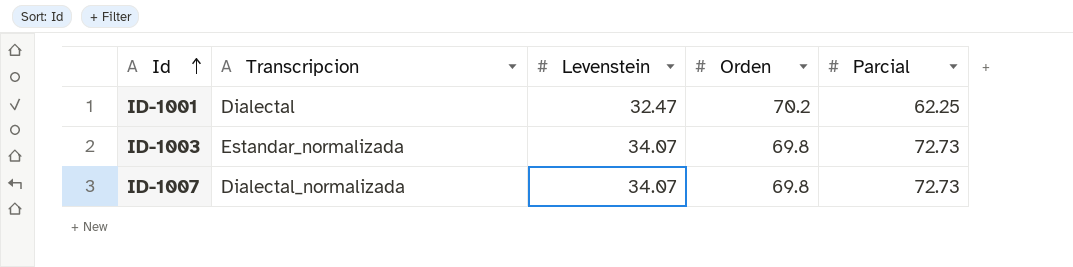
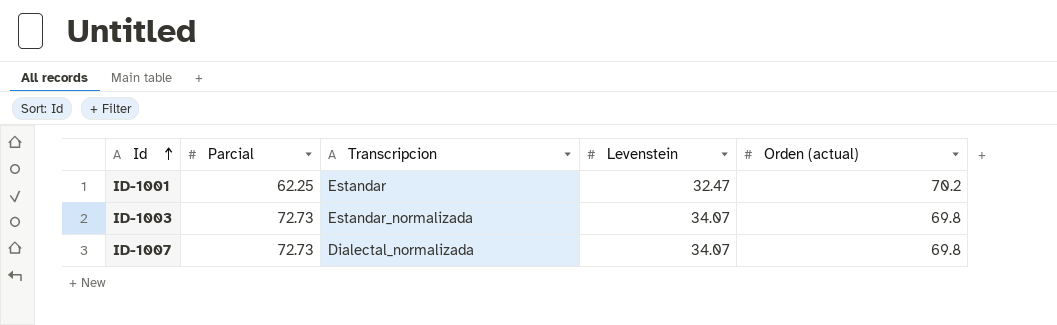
column Parcial | position: 5 -> 2
column name: Orden -> Orden (actual)
ID-1001 | Transcripcion: Dialectal -> Estandar

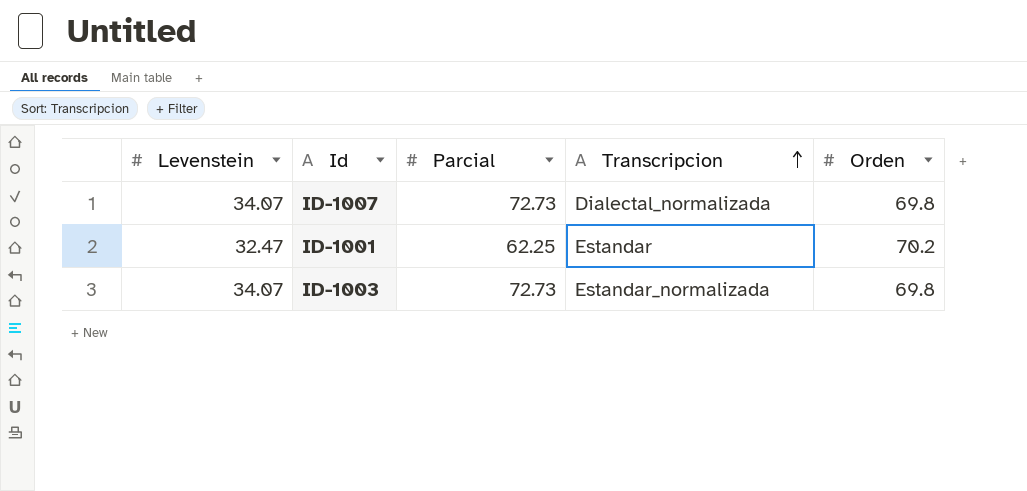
row order: Id ascending -> Transcripcion ascending
column Levenstein | position: 4 -> 1
column name: Orden (actual) -> Orden

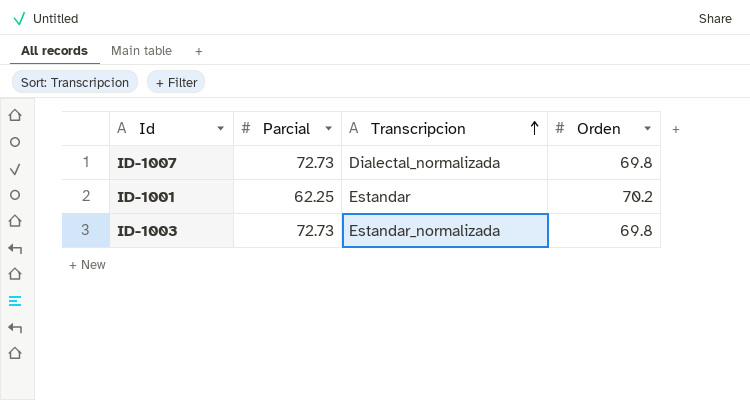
column Levenstein | position: 1 -> none

